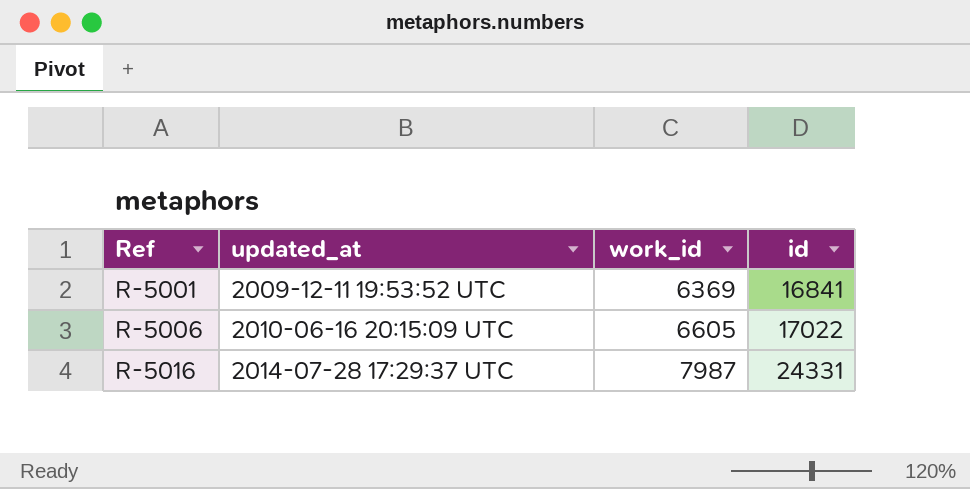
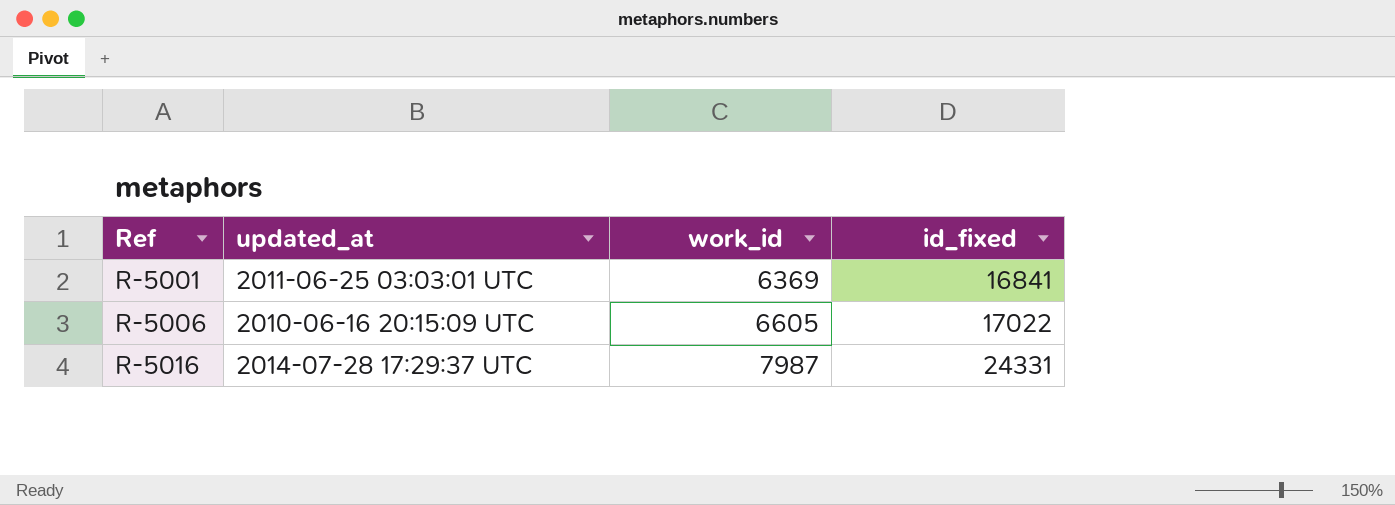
column name: id -> id_fixed
R-5001 | updated_at: 2009-12-11 19:53:52 UTC -> 2011-06-25 03:03:01 UTC

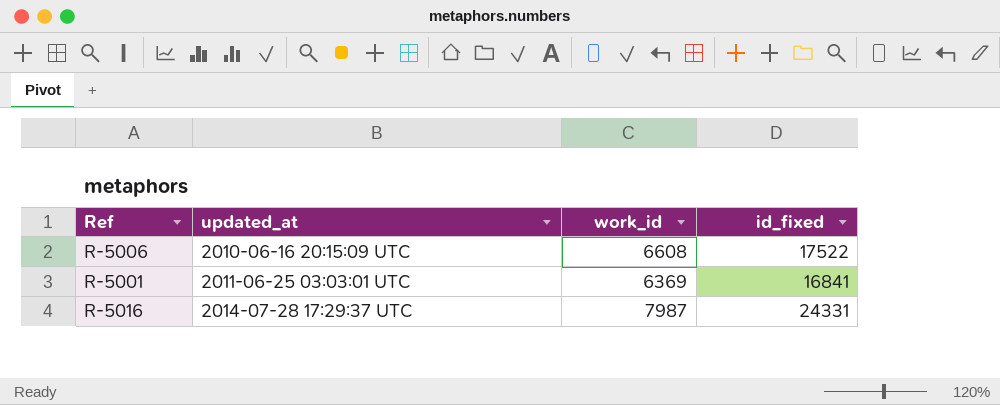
row order: Ref ascending -> updated_at ascending
R-5006 | work_id: 6605 -> 6608
R-5006 | id_fixed: 17022 -> 17522

